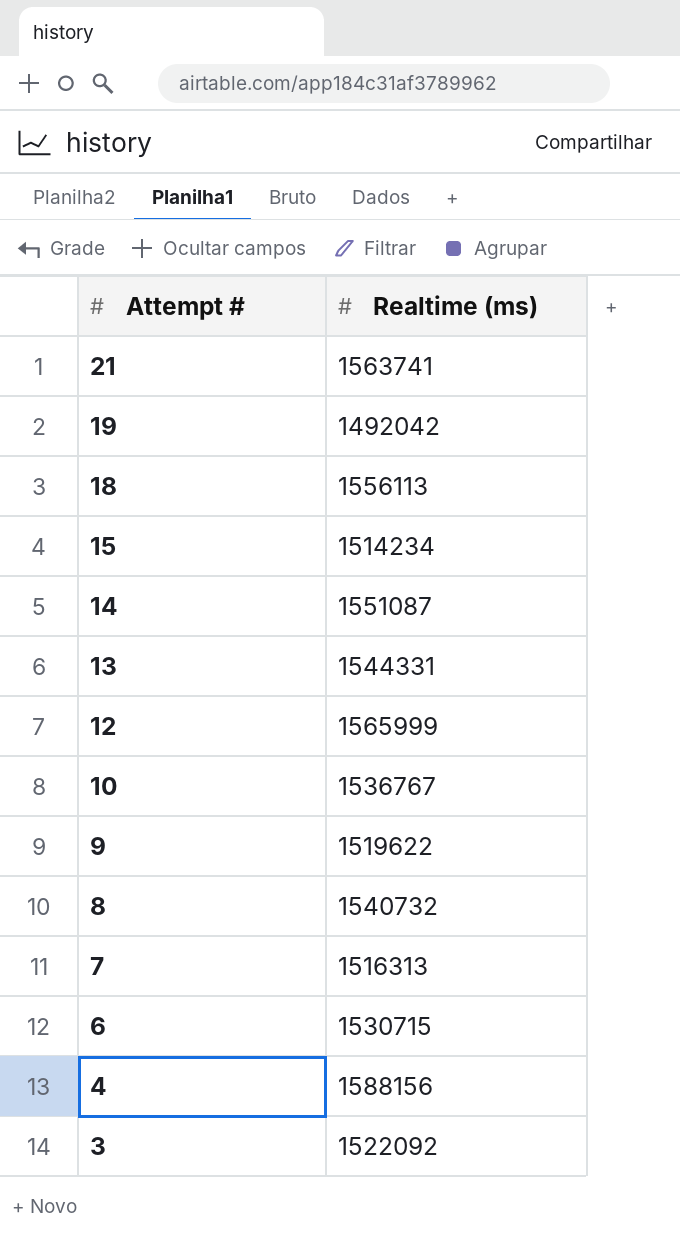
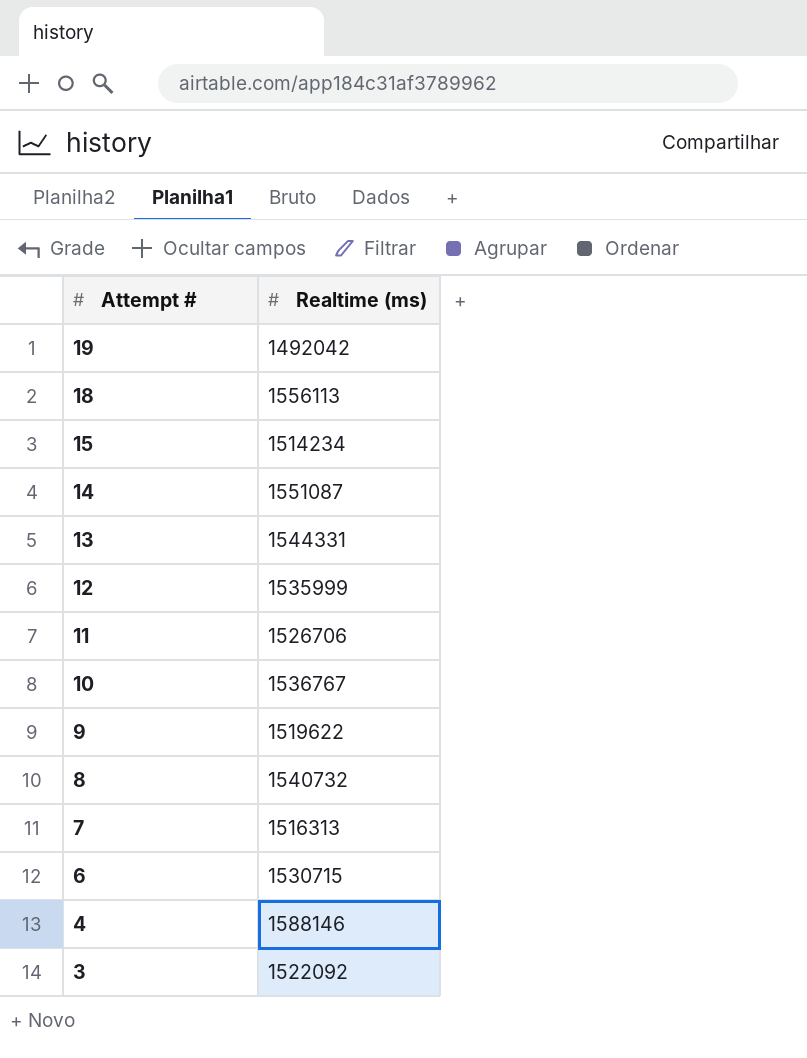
row 21: 1563741 -> none
12 | Realtime (ms): 1565999 -> 1535999
row 11: none -> 1526706
4 | Realtime (ms): 1588156 -> 1588146

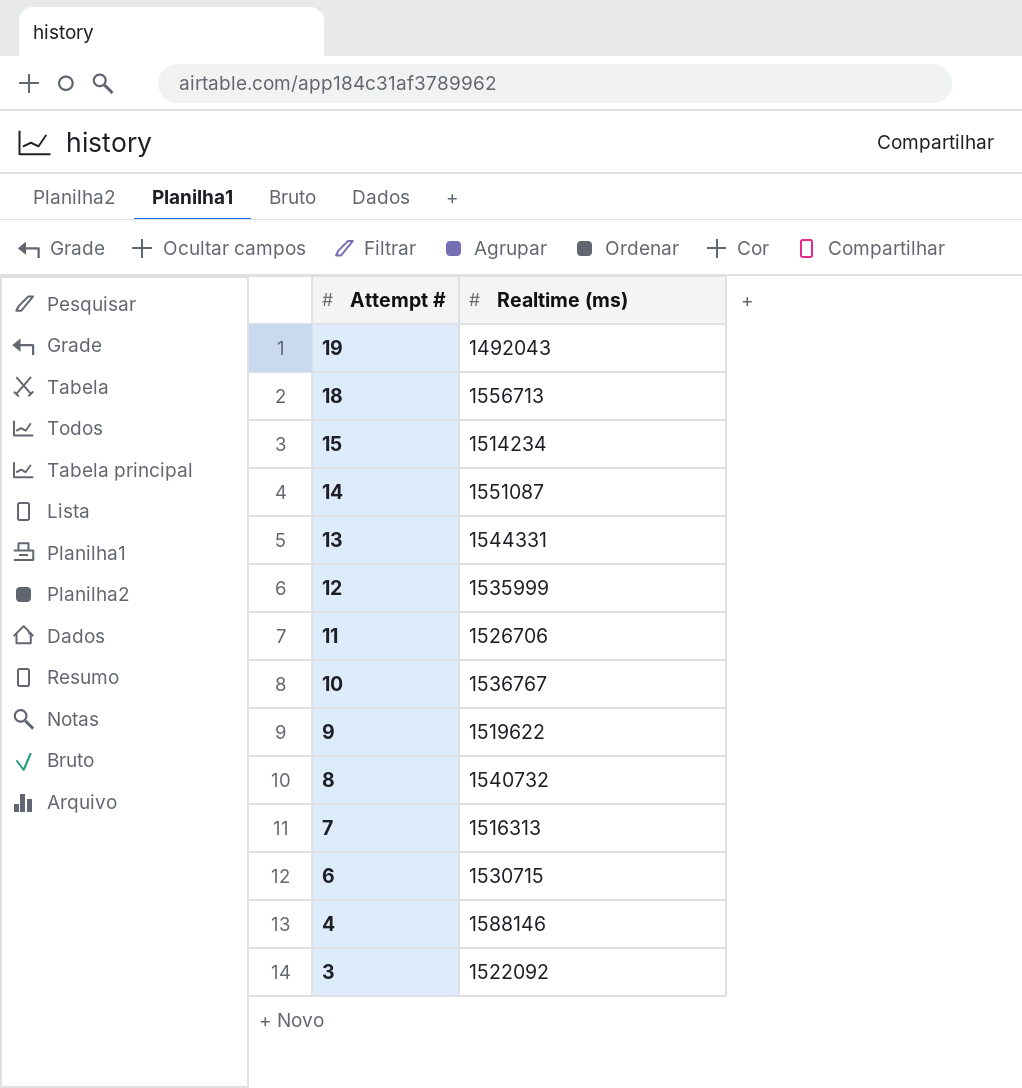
19 | Realtime (ms): 1492042 -> 1492043
18 | Realtime (ms): 1556113 -> 1556713

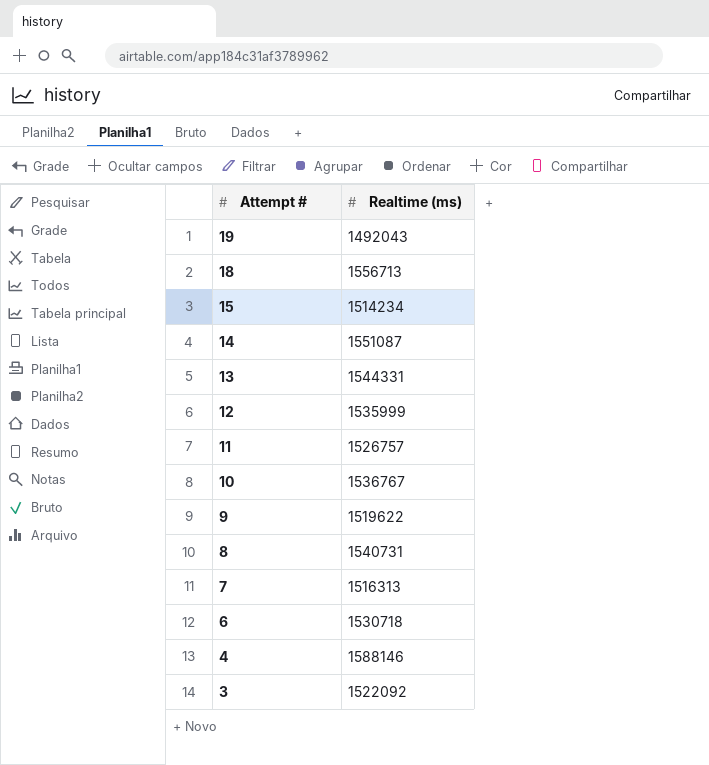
11 | Realtime (ms): 1526706 -> 1526757
8 | Realtime (ms): 1540732 -> 1540731
6 | Realtime (ms): 1530715 -> 1530718

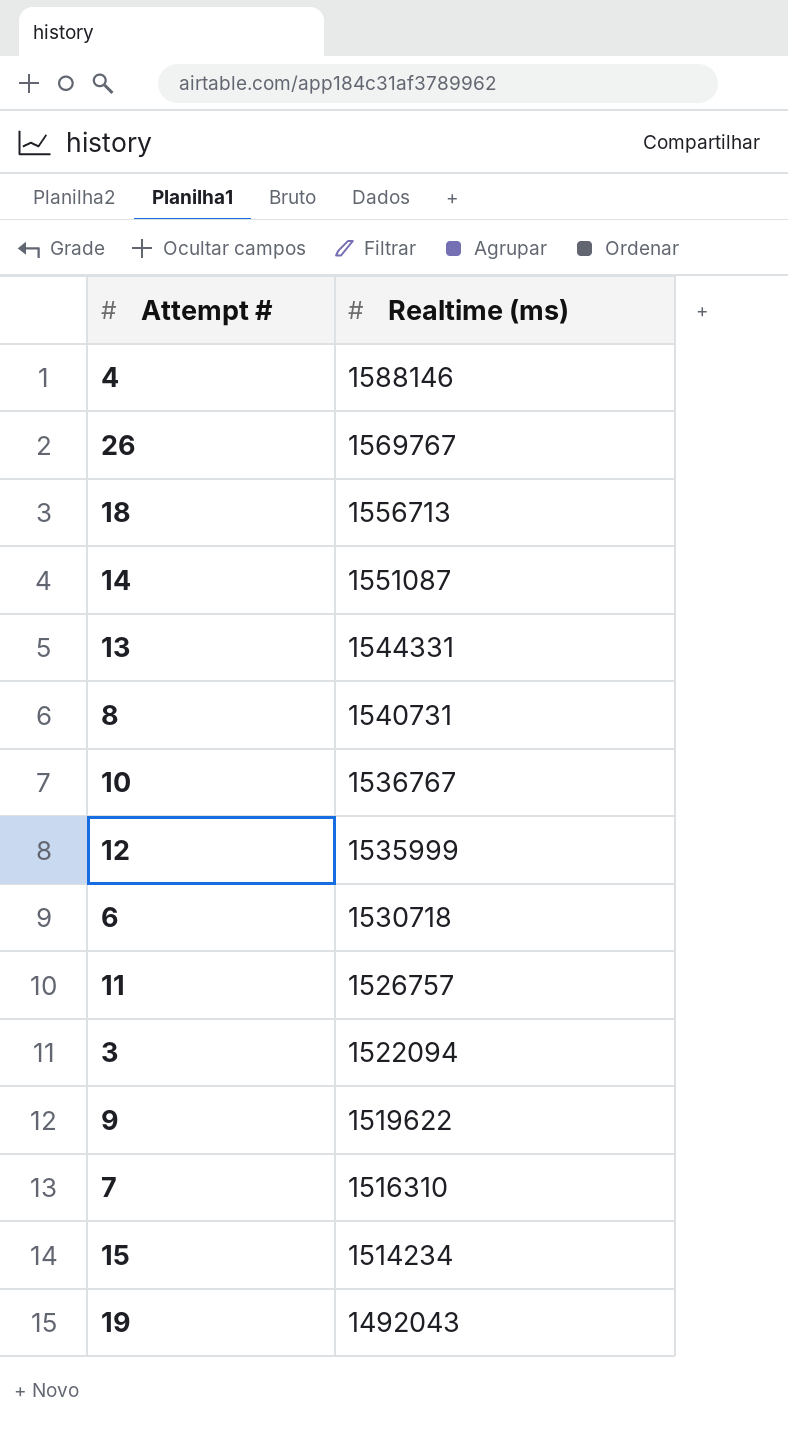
row order: Attempt # descending -> Realtime (ms) descending
row 26: none -> 1569767
3 | Realtime (ms): 1522092 -> 1522094
7 | Realtime (ms): 1516313 -> 1516310

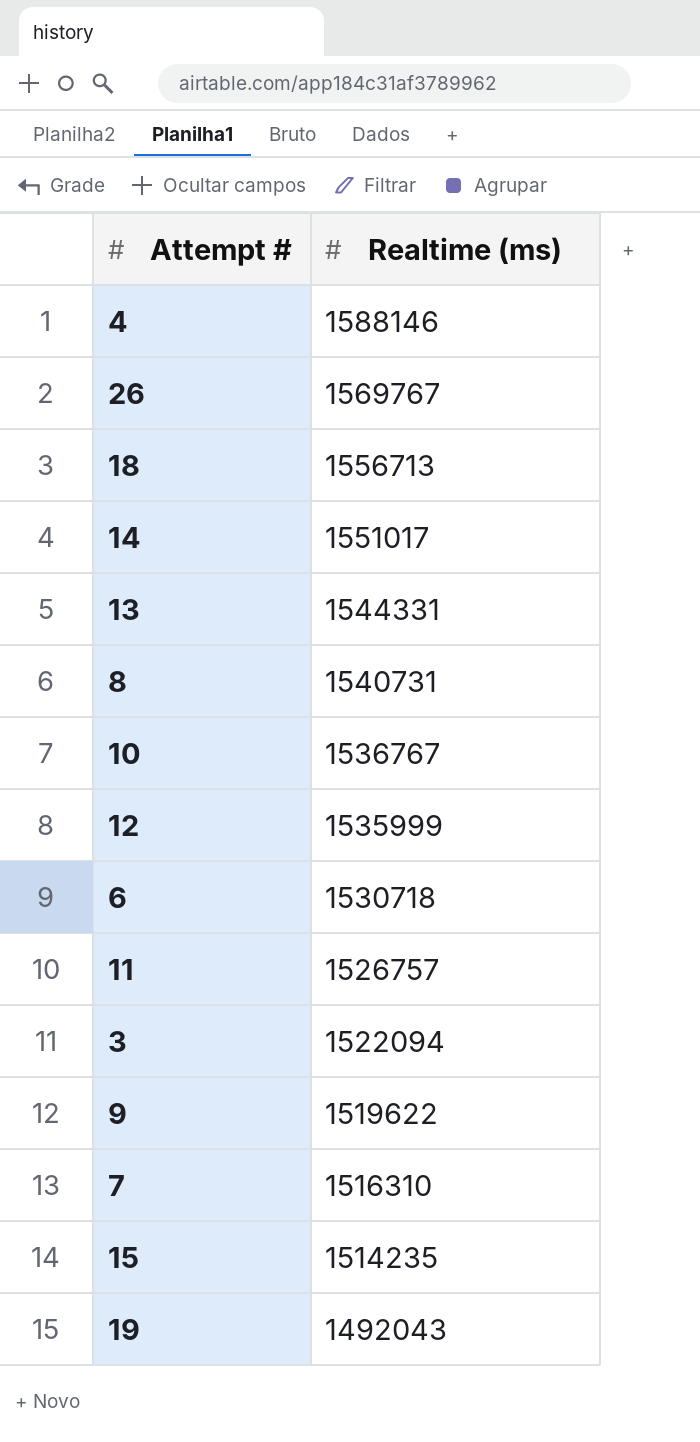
14 | Realtime (ms): 1551087 -> 1551017
15 | Realtime (ms): 1514234 -> 1514235

